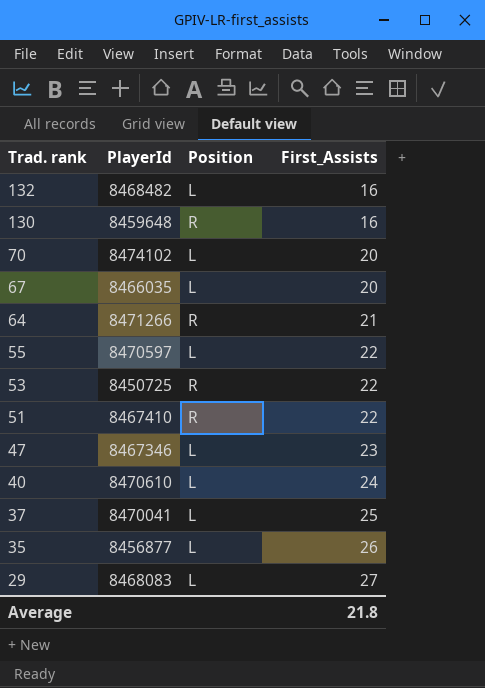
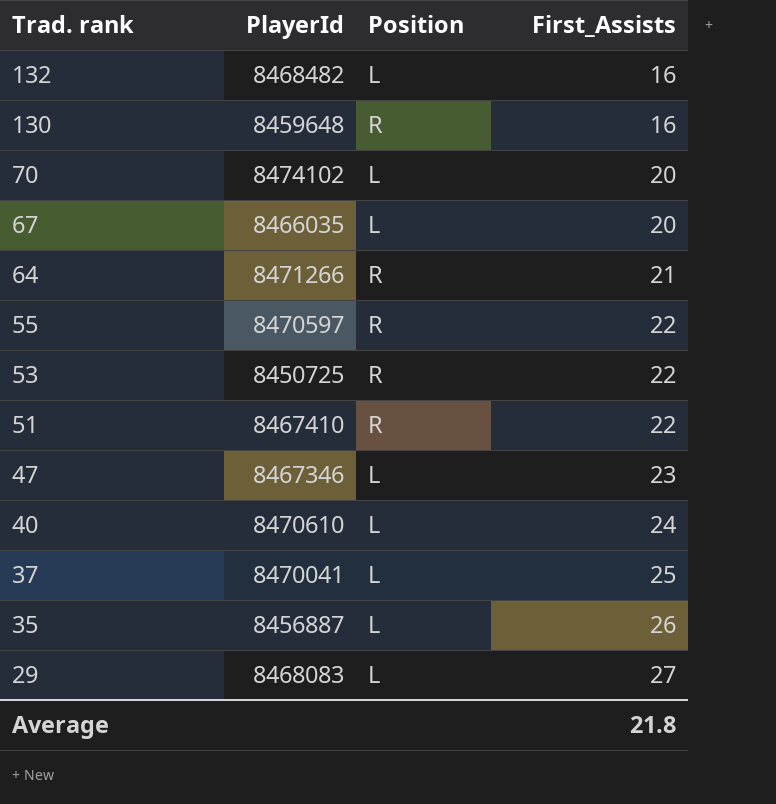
55 | Position: L -> R
35 | PlayerId: 8456877 -> 8456887

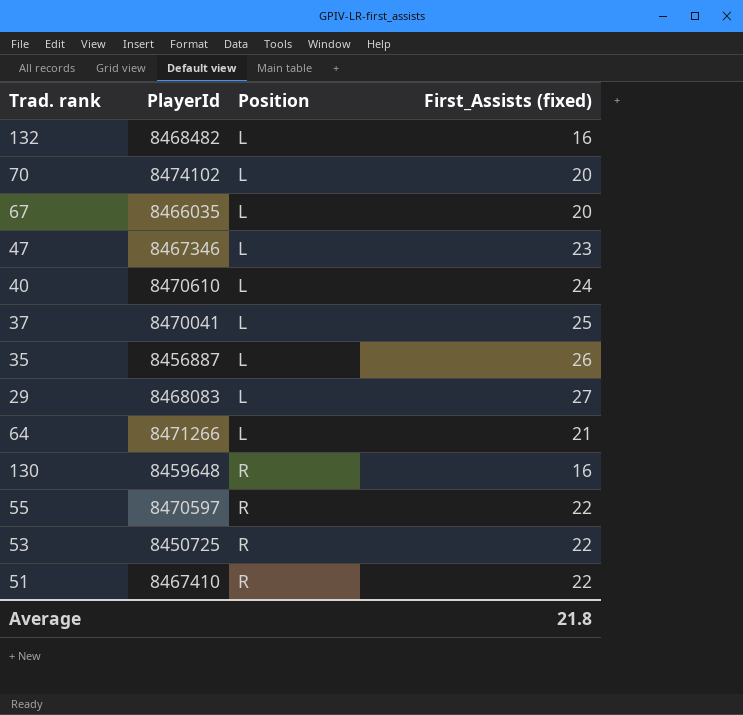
row order: Trad. rank descending -> Position ascending
column name: First_Assists -> First_Assists (fixed)
64 | Position: R -> L

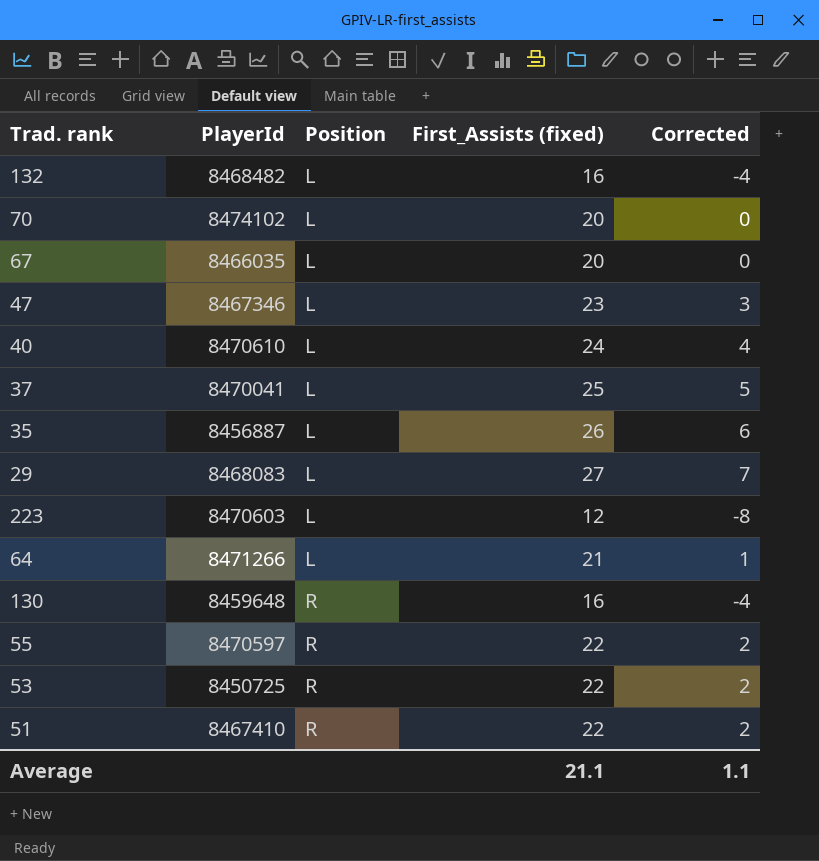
column Corrected | formula: none -> [First_Assists (fixed)] - 20
row 223: none -> 8470603 | L | 12 | -8
Average | First_Assists (fixed): 21.8 -> 21.1

